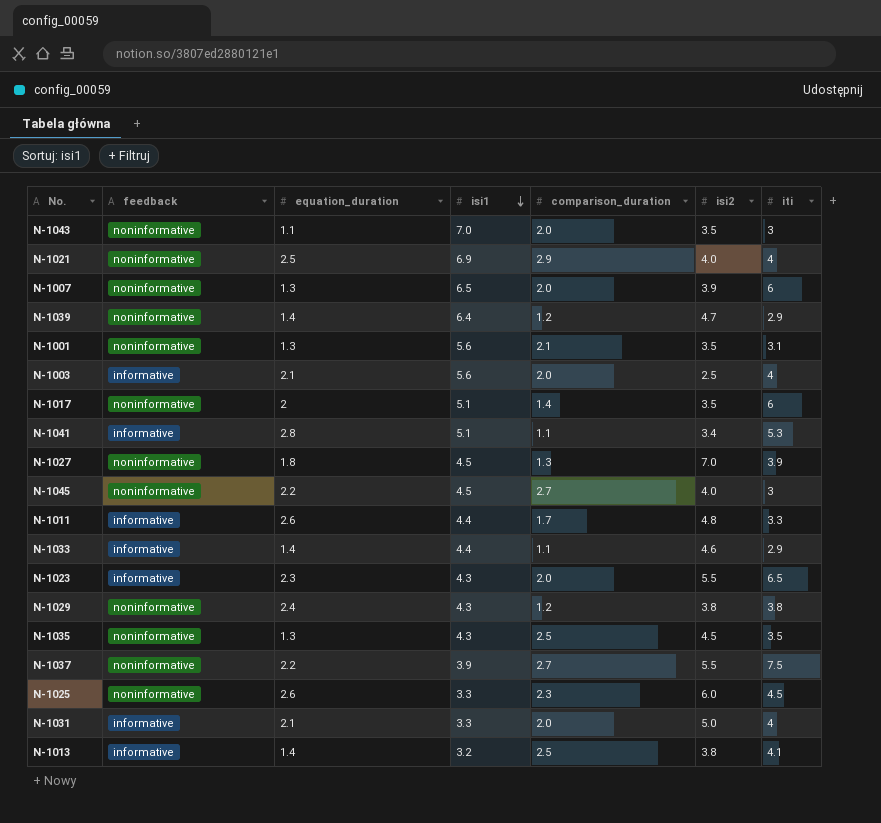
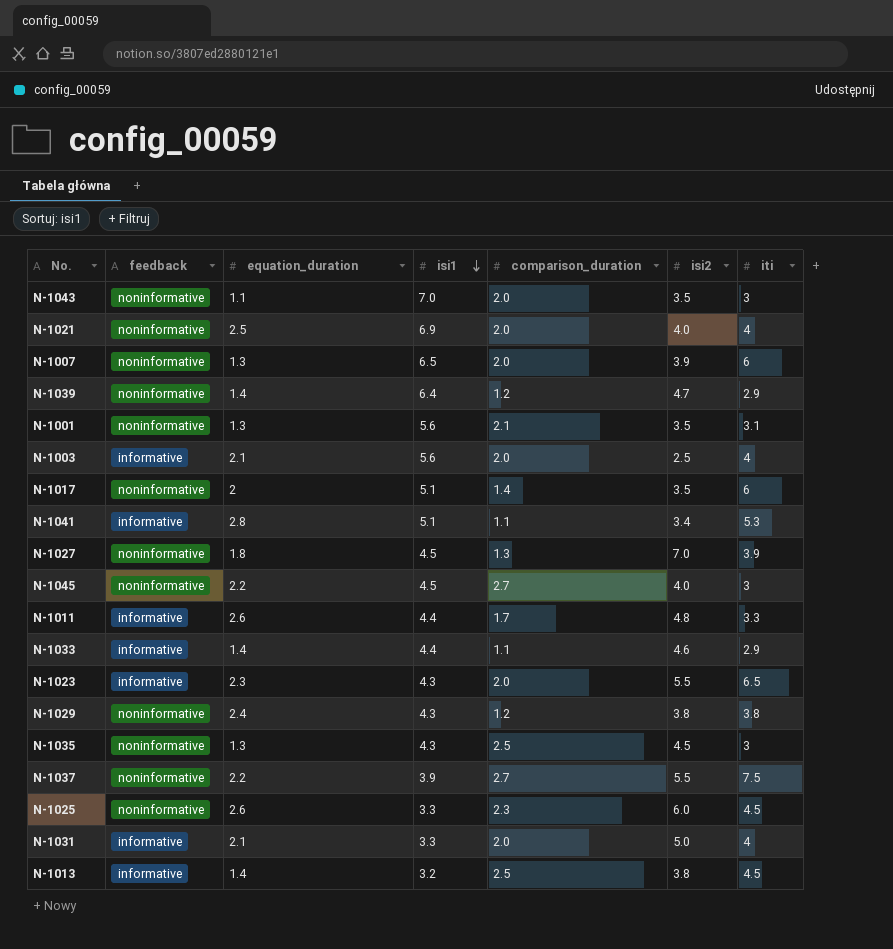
N-1021 | comparison_duration: 2.9 -> 2.0
N-1035 | iti: 3.5 -> 3
N-1013 | iti: 4.1 -> 4.5

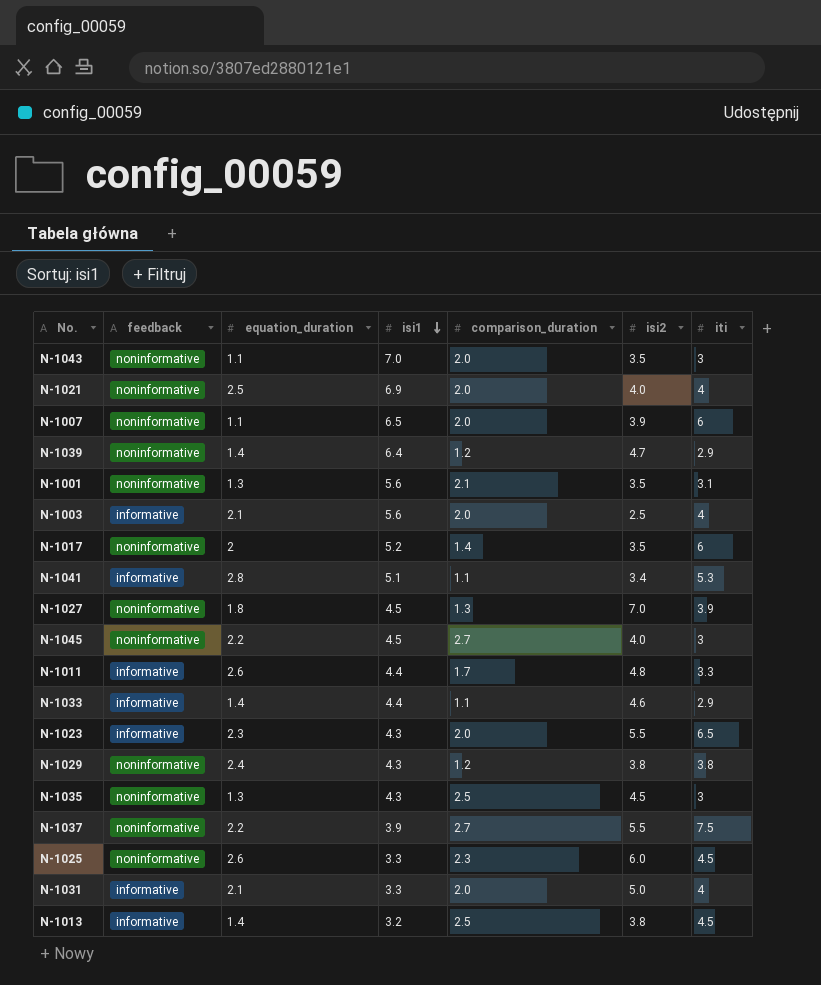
N-1007 | equation_duration: 1.3 -> 1.1
N-1017 | isi1: 5.1 -> 5.2

